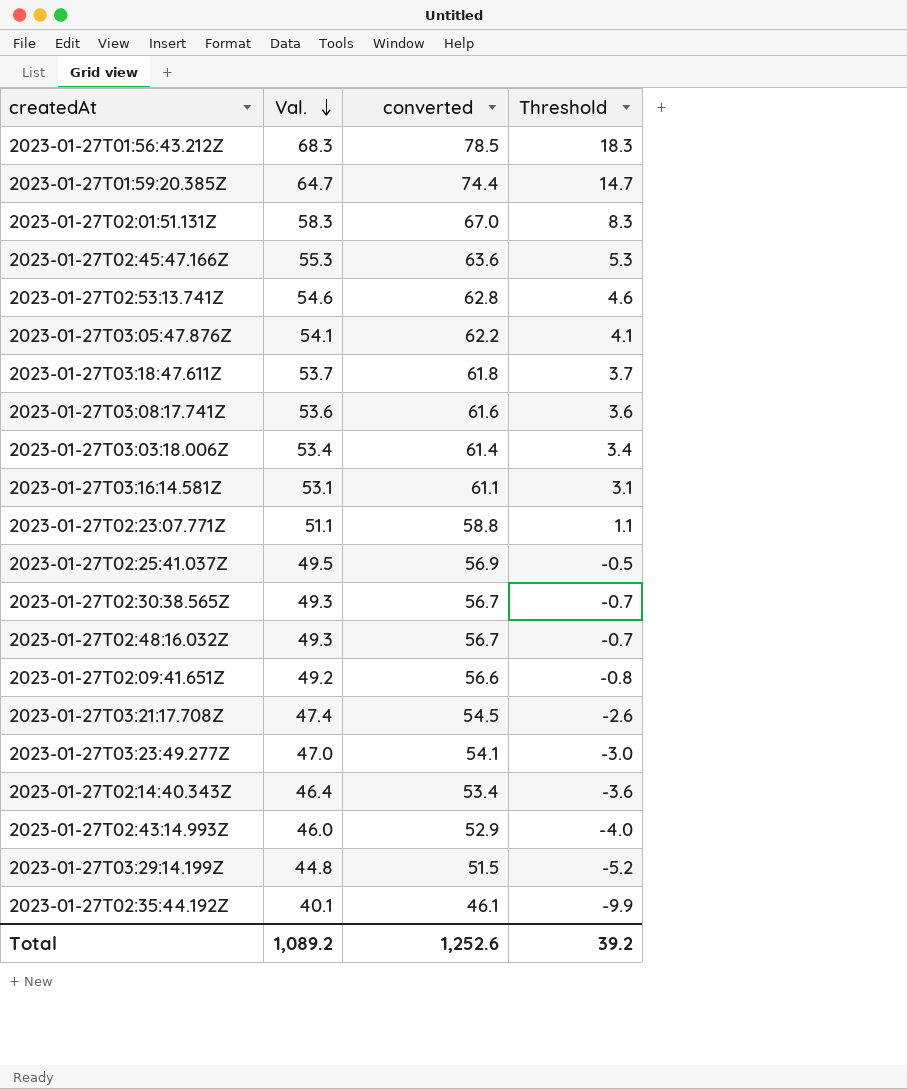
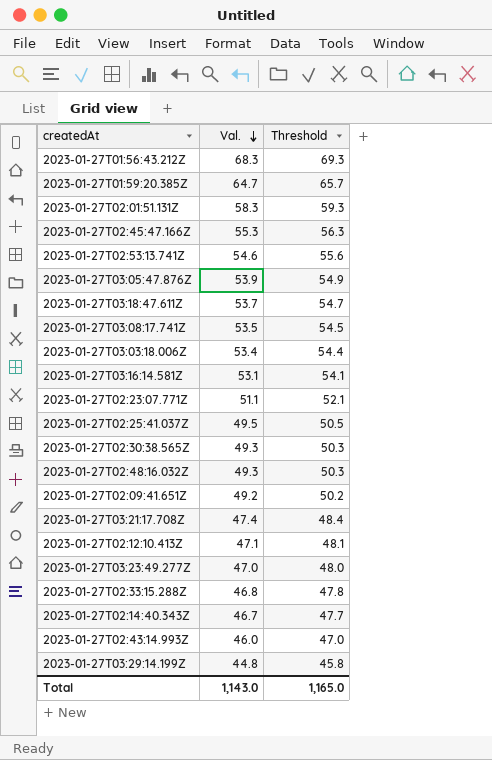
column converted | formula: [Val.] * 1.15 -> none
column Threshold | formula: [Val.] - 50 -> [Val.] + 1
row 2023-01-27T02:35:44.192Z: 40.1 | 46.1 | -9.9 -> none
2023-01-27T03:05:47.876Z | Val.: 54.1 -> 53.9
2023-01-27T03:08:17.741Z | Val.: 53.6 -> 53.5
row 2023-01-27T02:12:10.413Z: none -> 47.1 | 48.1
row 2023-01-27T02:33:15.288Z: none -> 46.8 | 47.8
2023-01-27T02:14:40.343Z | Val.: 46.4 -> 46.7
Total | Val.: 1,089.2 -> 1,143.0
Total | Threshold: 39.2 -> 1,165.0

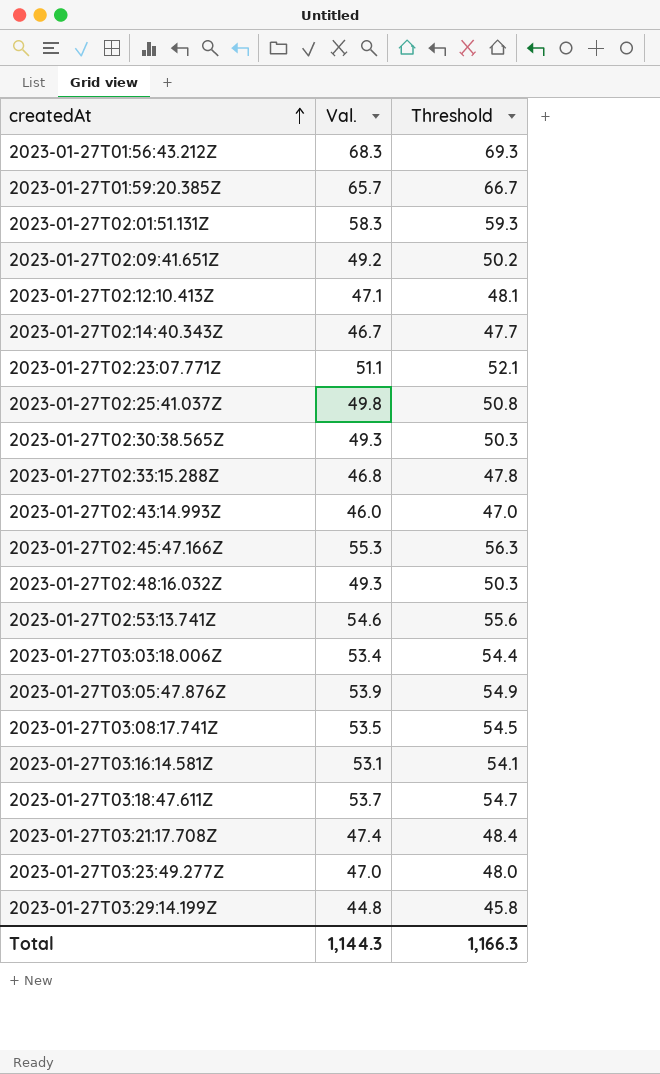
row order: Val. descending -> createdAt ascending
2023-01-27T01:59:20.385Z | Val.: 64.7 -> 65.7
2023-01-27T01:59:20.385Z | Threshold: 65.7 -> 66.7
2023-01-27T02:25:41.037Z | Val.: 49.5 -> 49.8
2023-01-27T02:25:41.037Z | Threshold: 50.5 -> 50.8
Total | Val.: 1,143.0 -> 1,144.3
Total | Threshold: 1,165.0 -> 1,166.3

